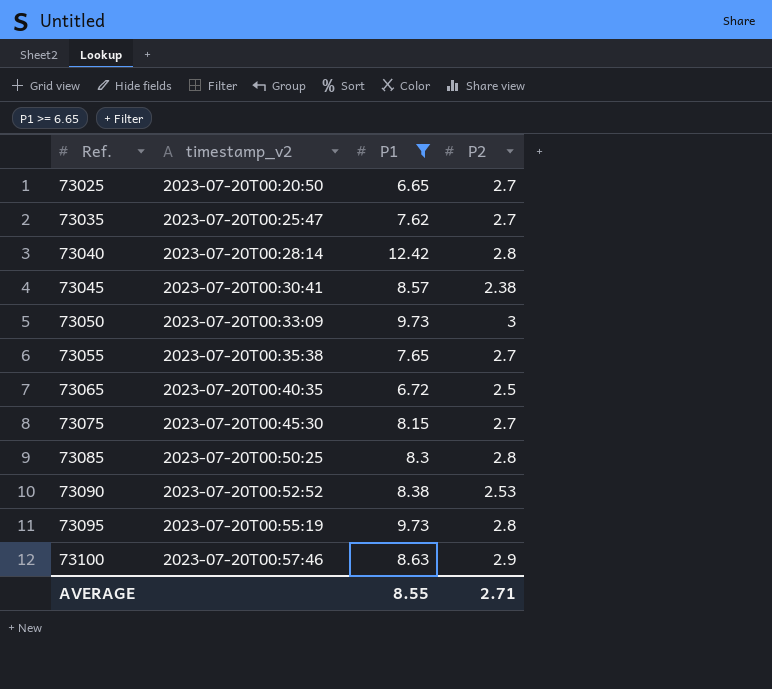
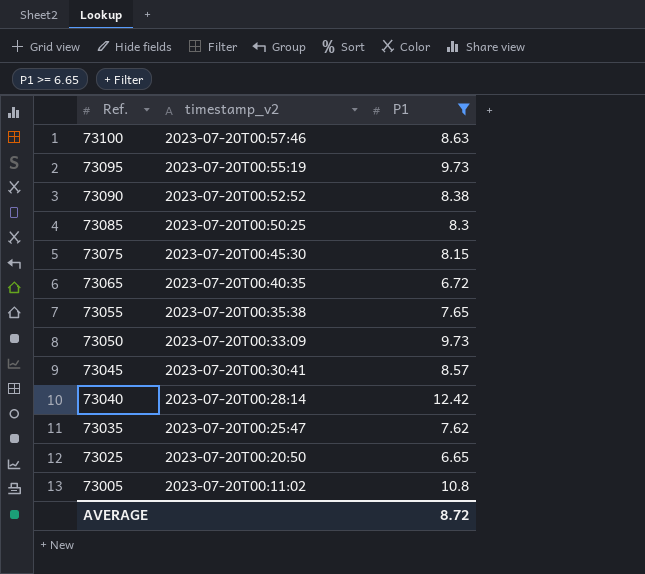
row order: Ref. ascending -> Ref. descending
column P2 | position: 4 -> none
row 73005: none -> 2023-07-20T00:11:02 | 10.8
AVERAGE | P1: 8.55 -> 8.72

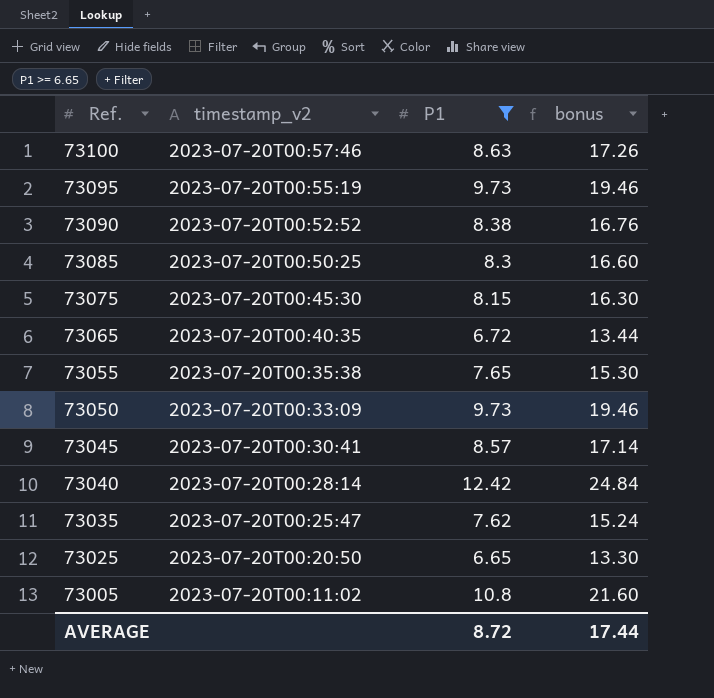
column bonus | formula: none -> [P1] * 2

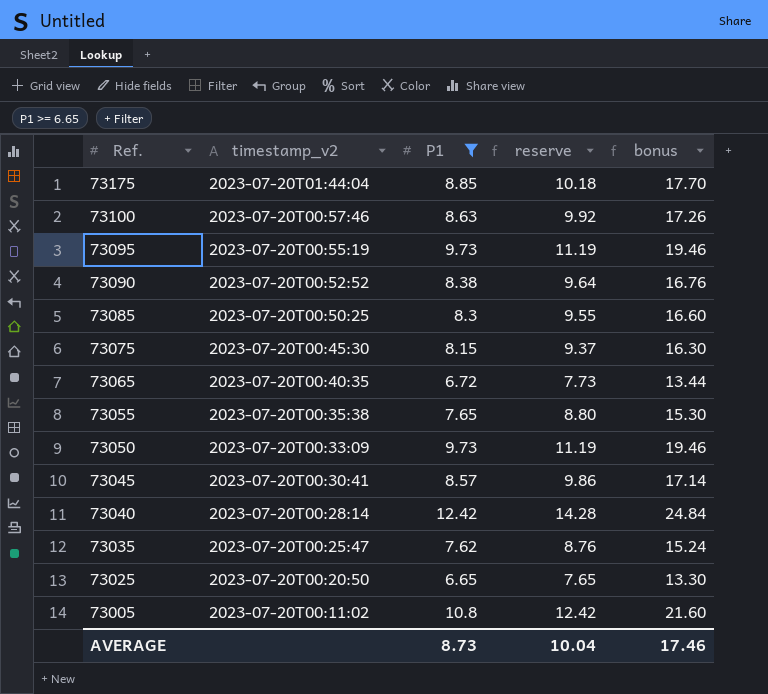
column reserve | formula: none -> [P1] * 1.15
row 73175: none -> 2023-07-20T01:44:04 | 8.85 | 10.18 | 17.70
AVERAGE | P1: 8.72 -> 8.73
AVERAGE | bonus: 17.44 -> 17.46

